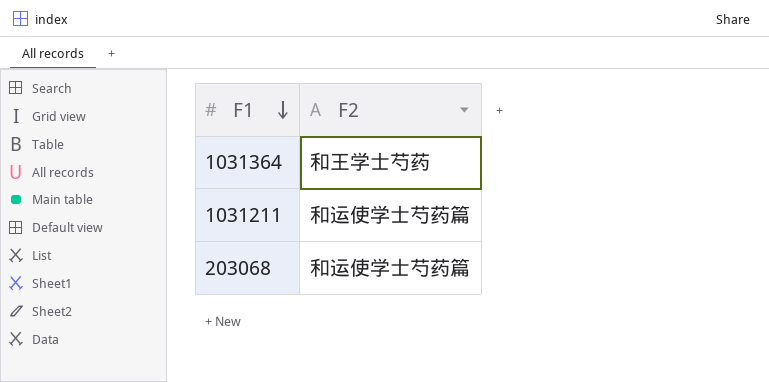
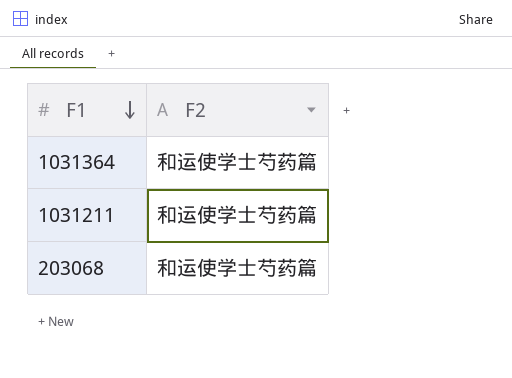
1031364 | F2: 和王学士芍药 -> 和运使学士芍药篇

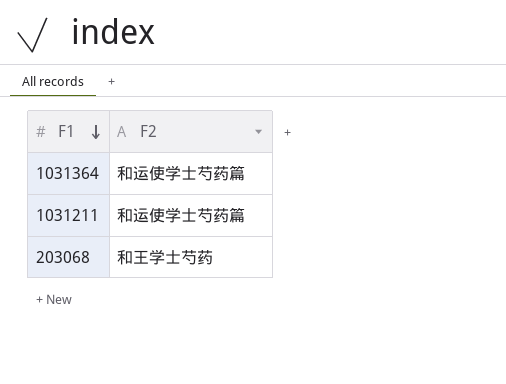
203068 | F2: 和运使学士芍药篇 -> 和王学士芍药

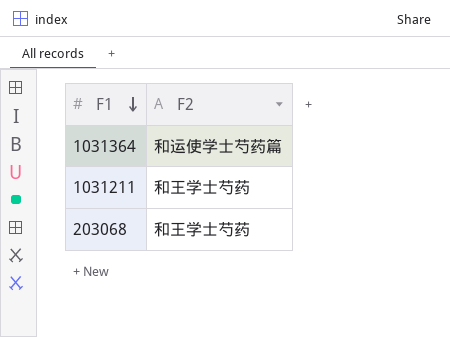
1031211 | F2: 和运使学士芍药篇 -> 和王学士芍药

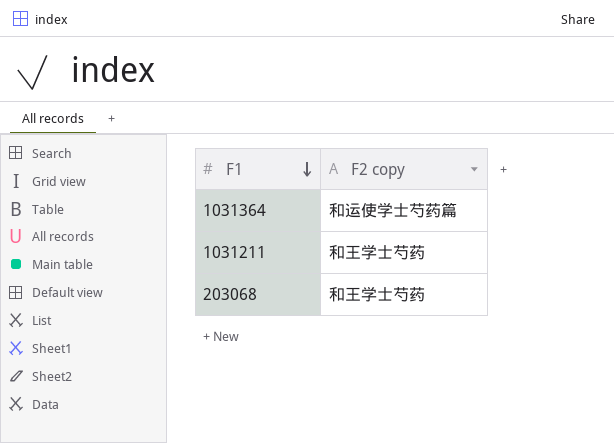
column name: F2 -> F2 copy

